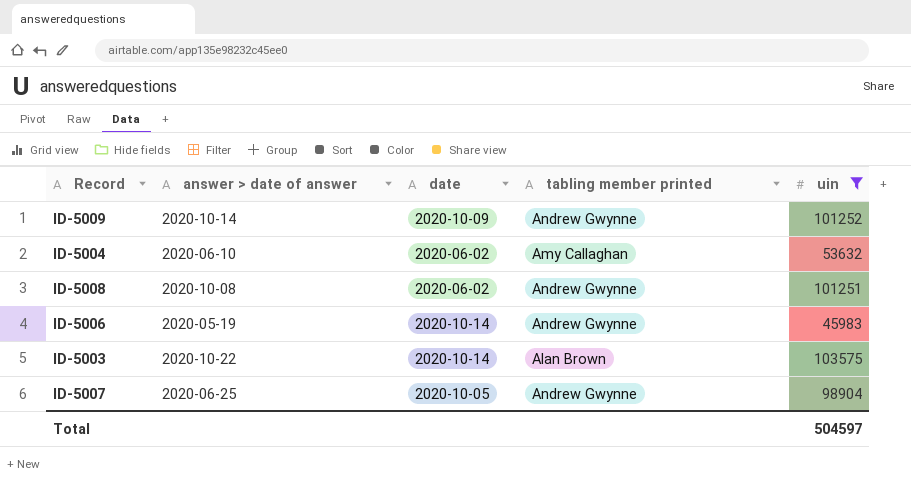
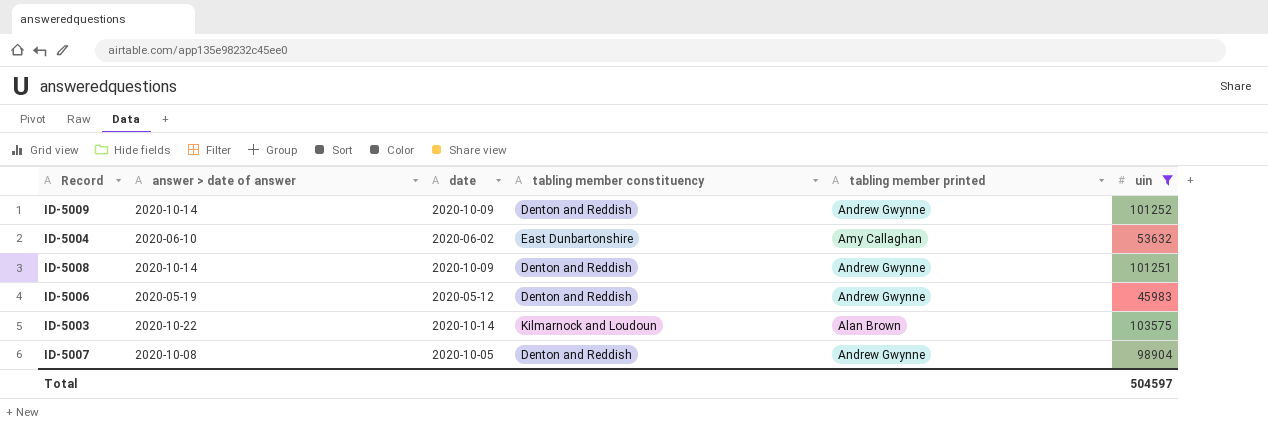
column tabling member constituency | position: none -> 4
ID-5008 | answer > date of answer: 2020-10-08 -> 2020-10-14
ID-5008 | date: 2020-06-02 -> 2020-10-09
ID-5006 | date: 2020-10-14 -> 2020-05-12
ID-5007 | answer > date of answer: 2020-06-25 -> 2020-10-08

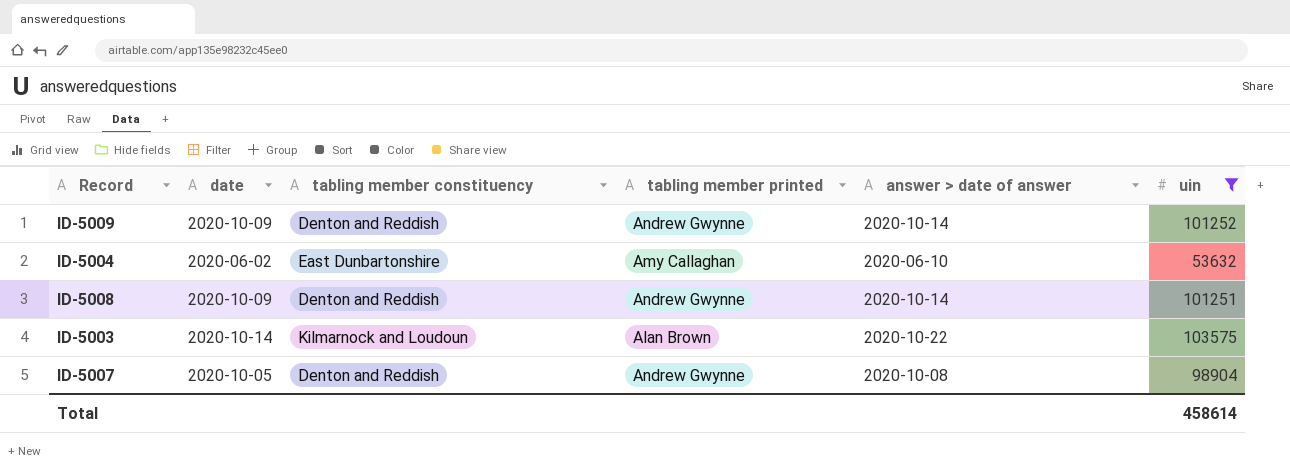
column answer > date of answer | position: 2 -> 5
row ID-5006: 2020-05-19 | 2020-05-12 | Denton and Reddish | Andrew Gwynne | 45983 -> none
Total | uin: 504597 -> 458614

